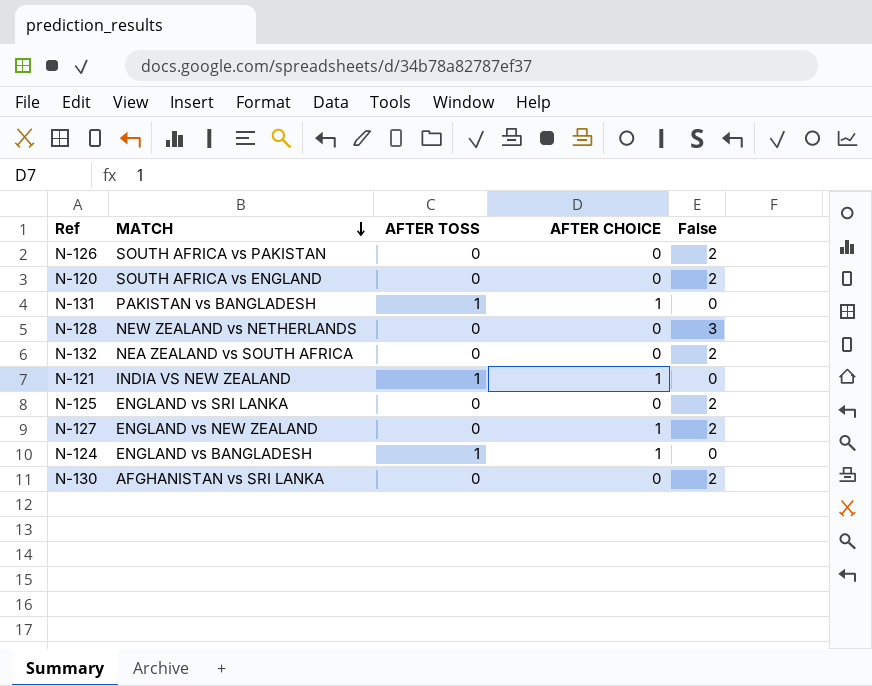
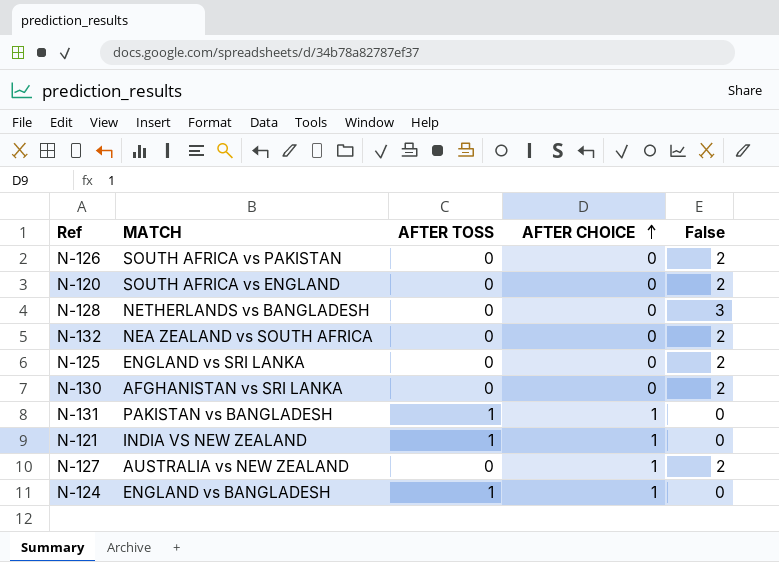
row order: MATCH descending -> AFTER CHOICE ascending
N-128 | MATCH: NEW ZEALAND vs NETHERLANDS -> NETHERLANDS vs BANGLADESH
N-127 | MATCH: ENGLAND vs NEW ZEALAND -> AUSTRALIA vs NEW ZEALAND

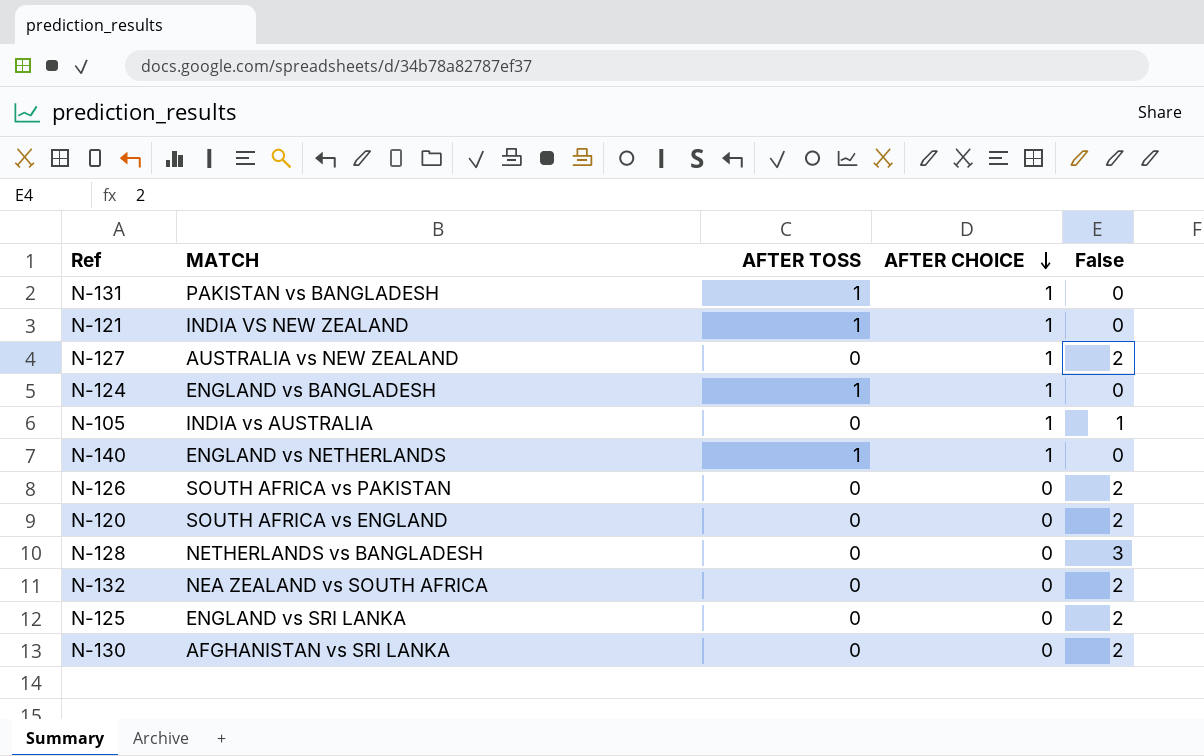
row order: AFTER CHOICE ascending -> AFTER CHOICE descending
row N-105: none -> INDIA vs AUSTRALIA | 0 | 1 | 1
row N-140: none -> ENGLAND vs NETHERLANDS | 1 | 1 | 0

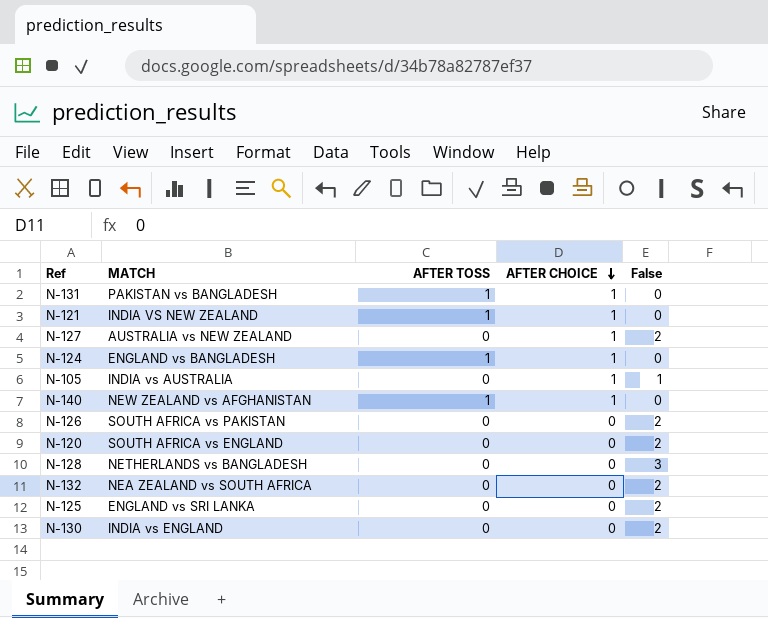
N-140 | MATCH: ENGLAND vs NETHERLANDS -> NEW ZEALAND vs AFGHANISTAN
N-130 | MATCH: AFGHANISTAN vs SRI LANKA -> INDIA vs ENGLAND

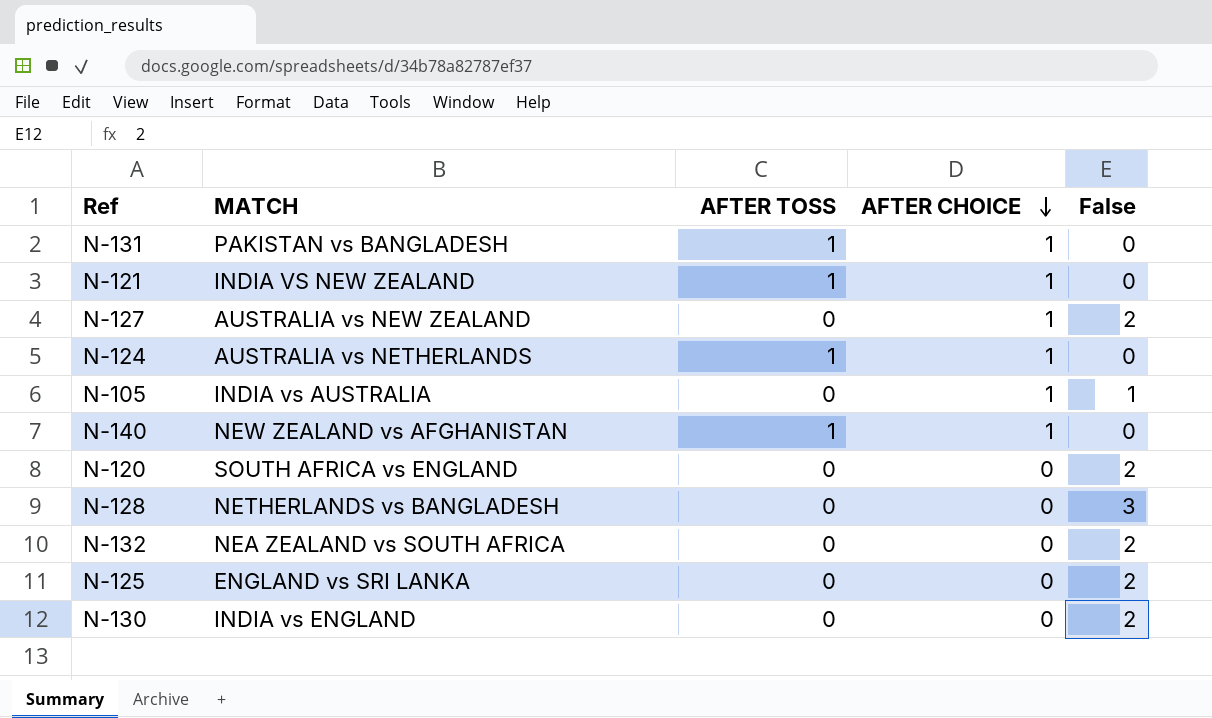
row N-126: SOUTH AFRICA vs PAKISTAN | 0 | 0 | 2 -> none
N-124 | MATCH: ENGLAND vs BANGLADESH -> AUSTRALIA vs NETHERLANDS

